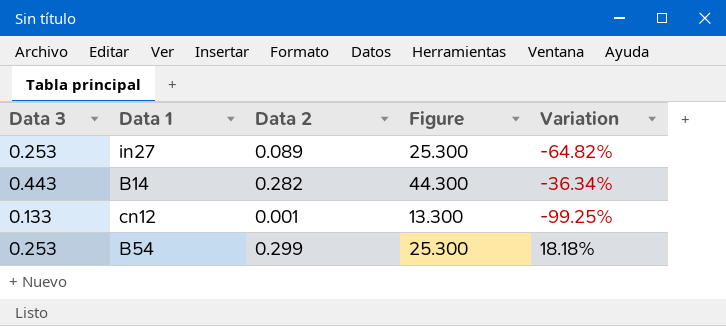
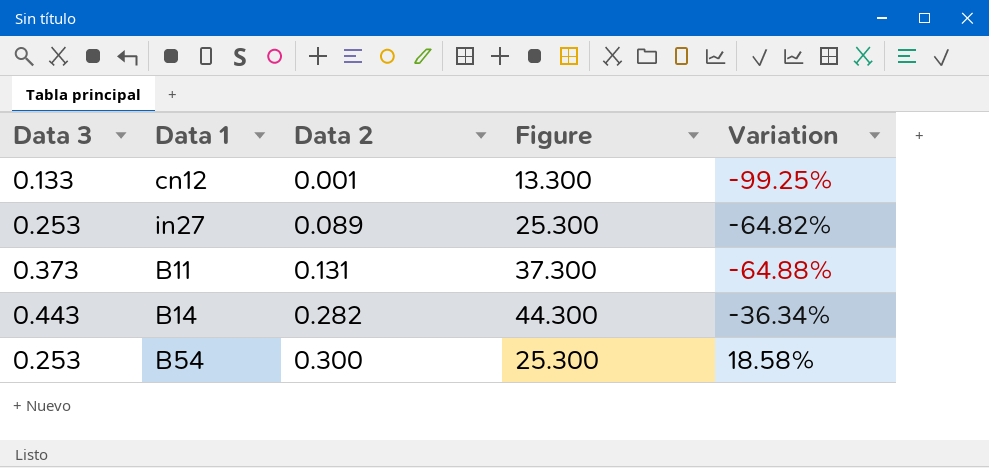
row order: none -> Data 2 ascending
row B11: none -> 0.373 | 0.131 | 37.300 | -64.88%
B54 | Data 2: 0.299 -> 0.300
B54 | Variation: 18.18% -> 18.58%

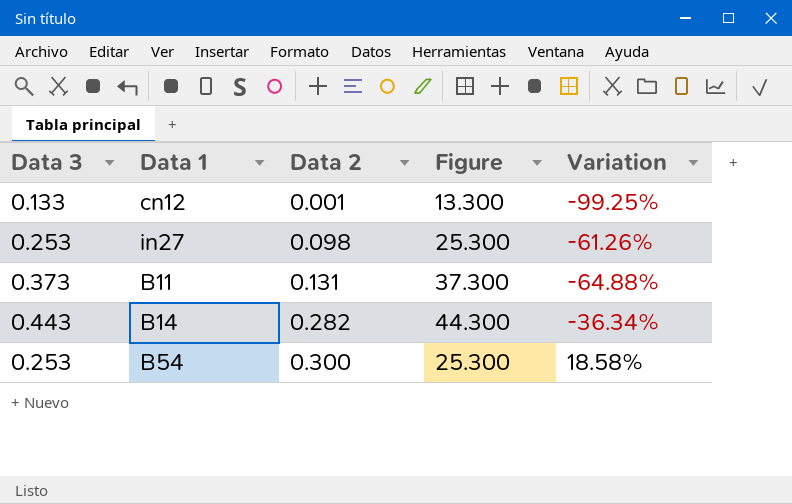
in27 | Data 2: 0.089 -> 0.098
in27 | Variation: -64.82% -> -61.26%

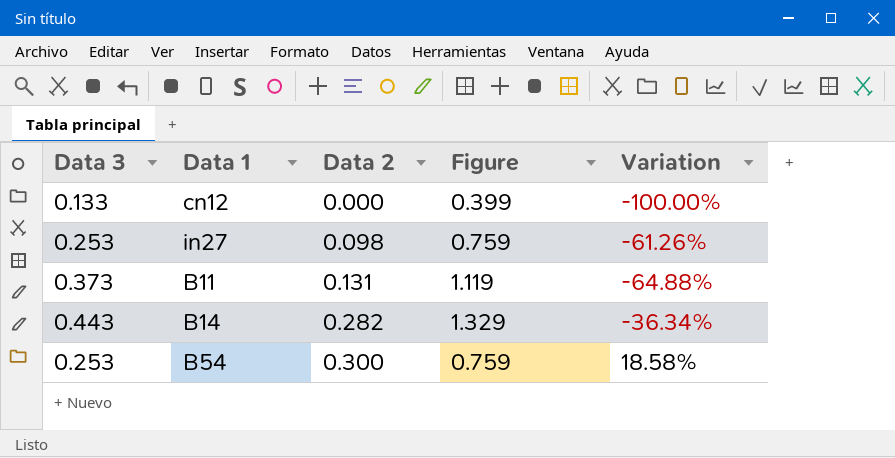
column Figure | formula: [Data 3] * 100 -> [Data 3] * 3
cn12 | Data 2: 0.001 -> 0.000
cn12 | Variation: -99.25% -> -100.00%

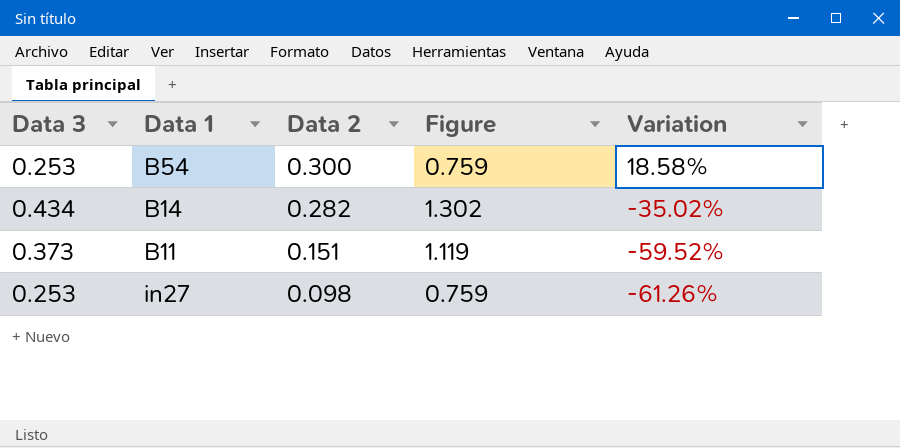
row order: Data 2 ascending -> Data 2 descending
row cn12: 0.133 | 0.000 | 0.399 | -100.00% -> none
B14 | Data 3: 0.443 -> 0.434
B14 | Figure: 1.329 -> 1.302
B14 | Variation: -36.34% -> -35.02%
B11 | Data 2: 0.131 -> 0.151
B11 | Variation: -64.88% -> -59.52%

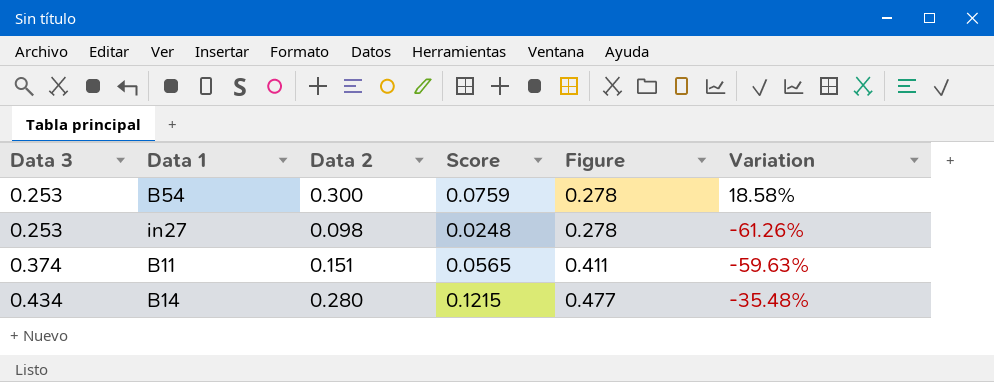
row order: Data 2 descending -> Data 3 ascending
column Score | formula: none -> [Data 3] * [Data 2]
column Figure | formula: [Data 3] * 3 -> [Data 3] * 1.1
B11 | Data 3: 0.373 -> 0.374
B11 | Variation: -59.52% -> -59.63%
B14 | Data 2: 0.282 -> 0.280
B14 | Variation: -35.02% -> -35.48%

